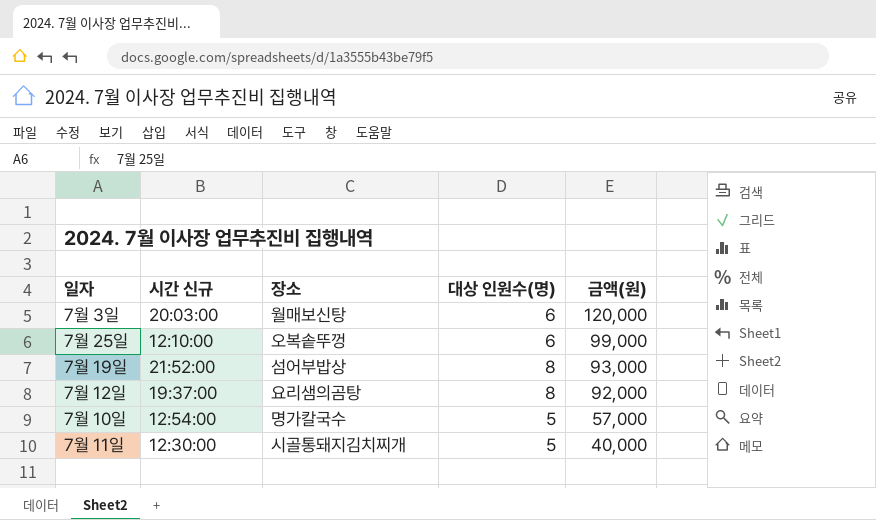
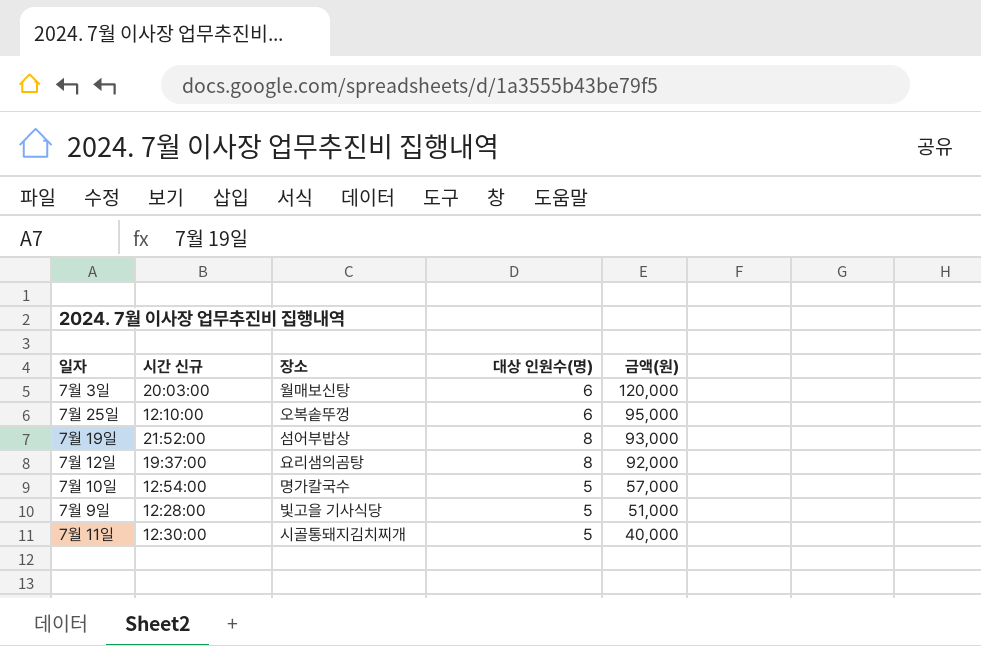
7월 25일 | 금액(원): 99,000 -> 95,000
row 7월 9일: none -> 12:28:00 | 빛고을 기사식당 | 5 | 51,000

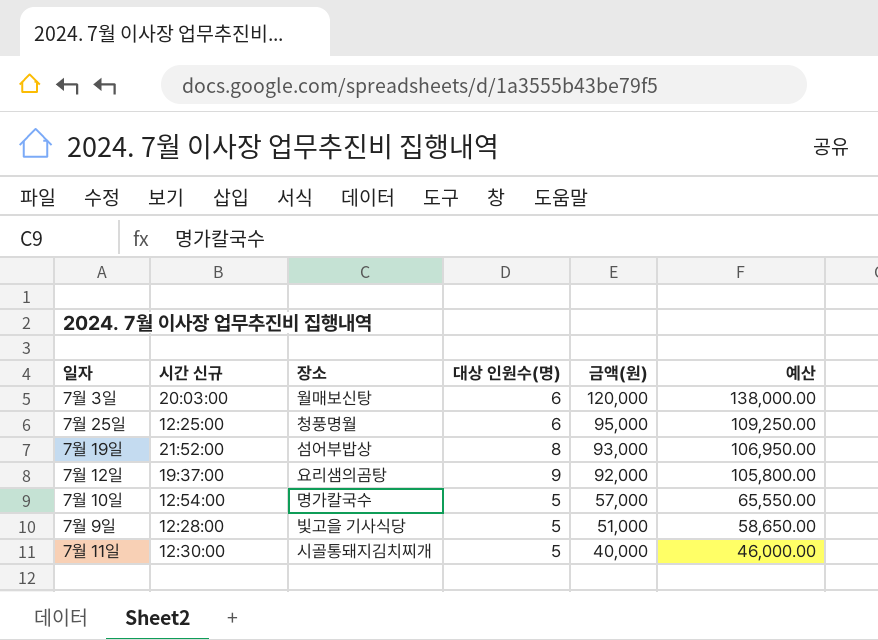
column 예산 | formula: none -> [금액(원)] * 1.15
7월 25일 | 시간 신규: 12:10:00 -> 12:25:00
7월 25일 | 장소: 오복솥뚜껑 -> 청풍명월
7월 12일 | 대상 인원수(명): 8 -> 9

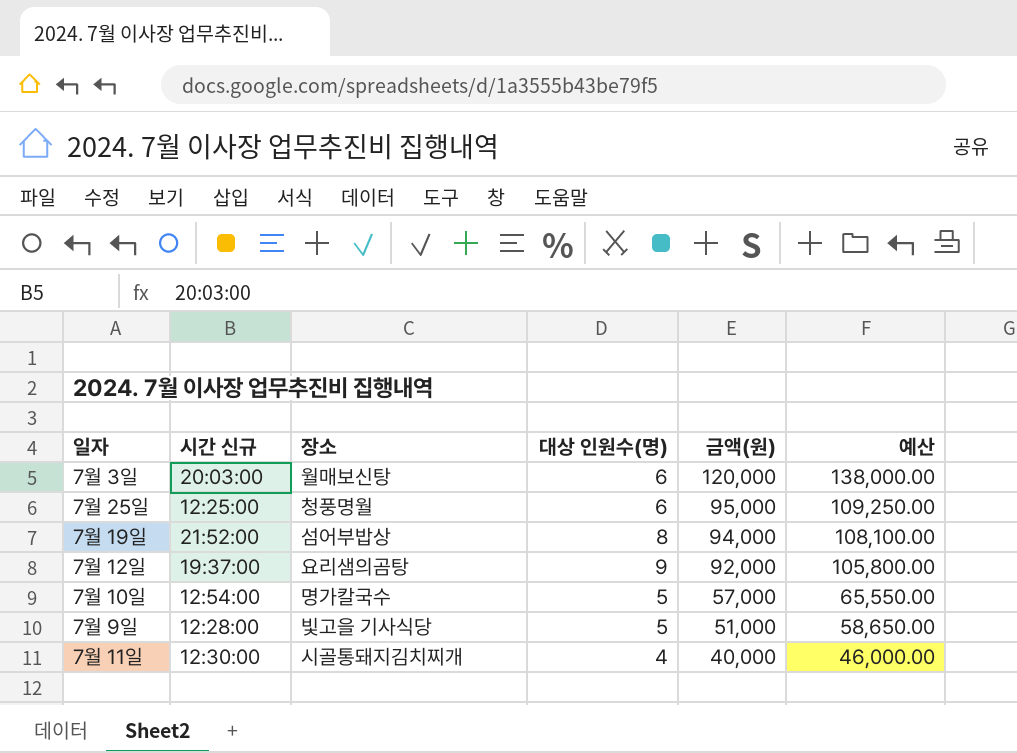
7월 19일 | 금액(원): 93,000 -> 94,000
7월 19일 | 예산: 106,950.00 -> 108,100.00
7월 11일 | 대상 인원수(명): 5 -> 4

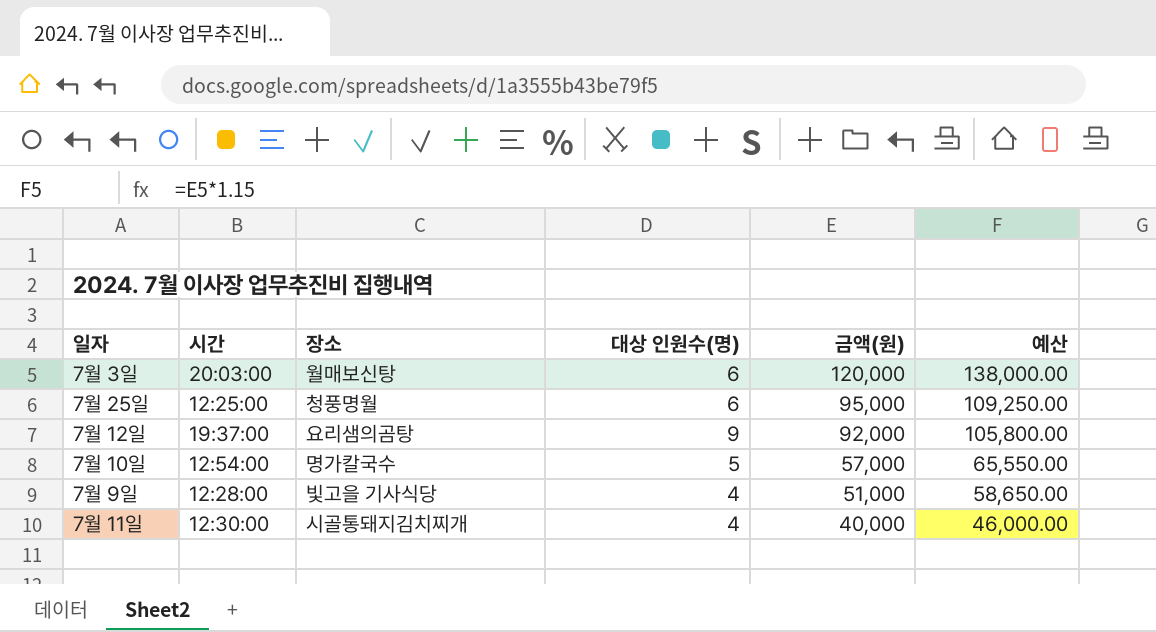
column name: 시간 신규 -> 시간
row 7월 19일: 21:52:00 | 섬어부밥상 | 8 | 94,000 | 108,100.00 -> none
7월 9일 | 대상 인원수(명): 5 -> 4

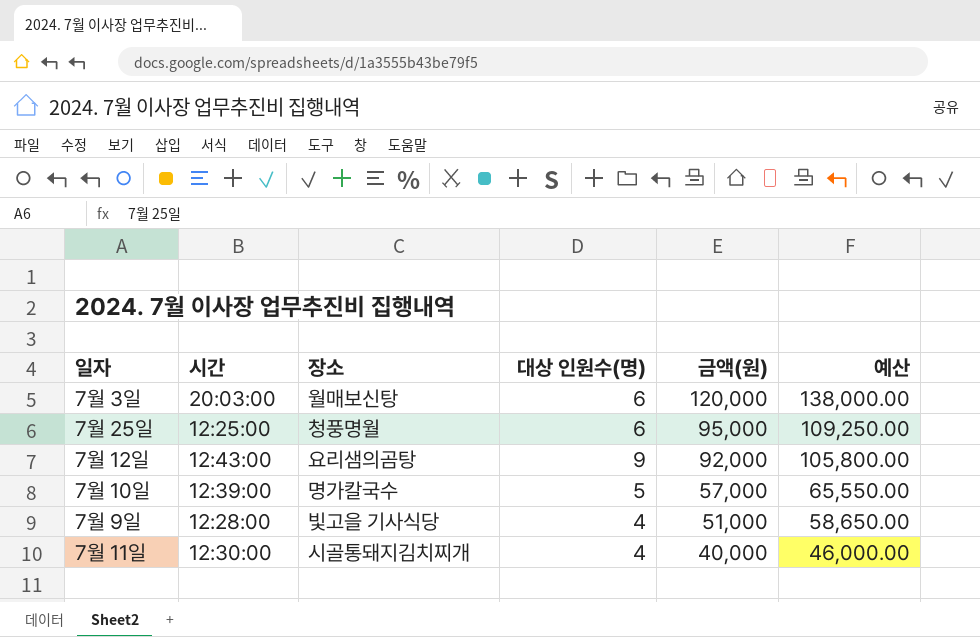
7월 12일 | 시간: 19:37:00 -> 12:43:00
7월 10일 | 시간: 12:54:00 -> 12:39:00

